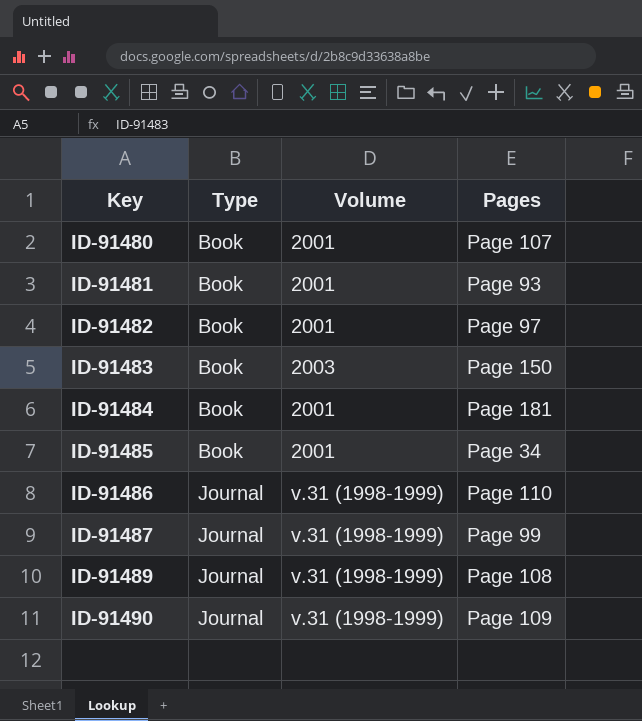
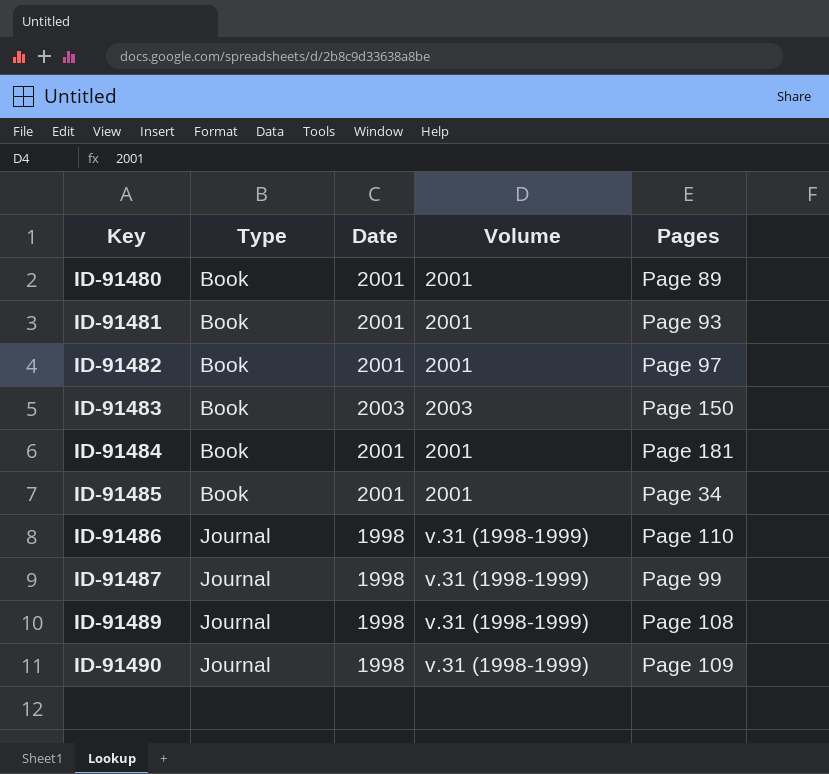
column Date | position: none -> 3
ID-91480 | Pages: Page 107 -> Page 89

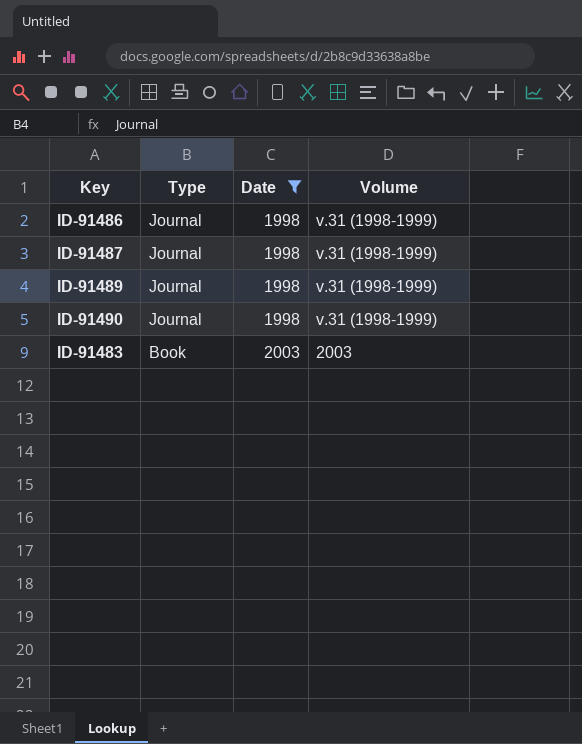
filter: none -> Date != 2001
row order: Key ascending -> Type descending
column Pages | position: 5 -> none

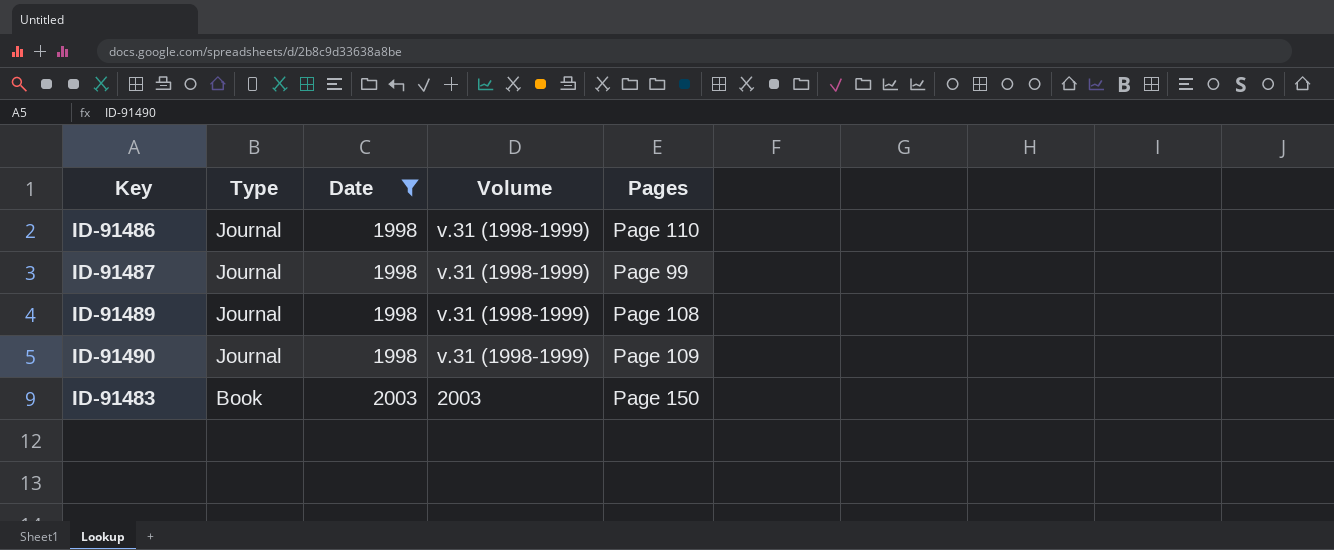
column Pages | position: none -> 5

